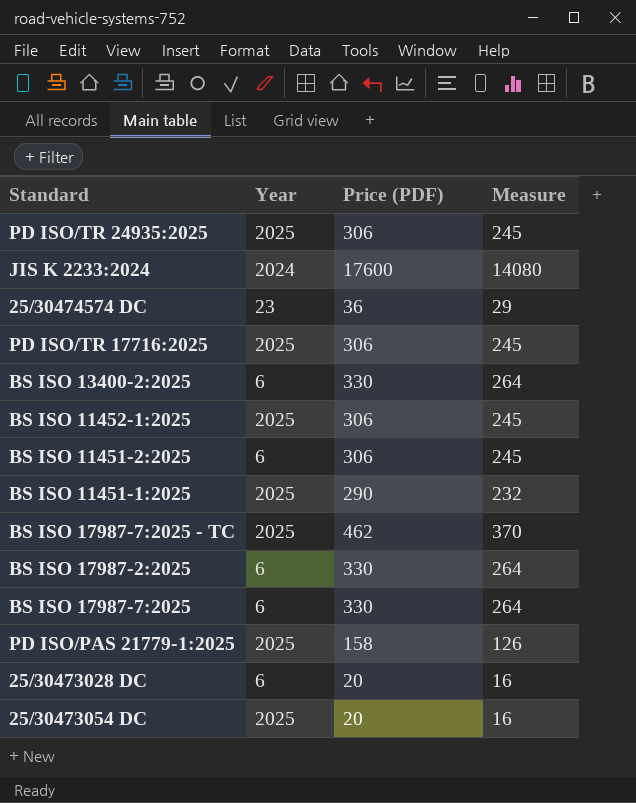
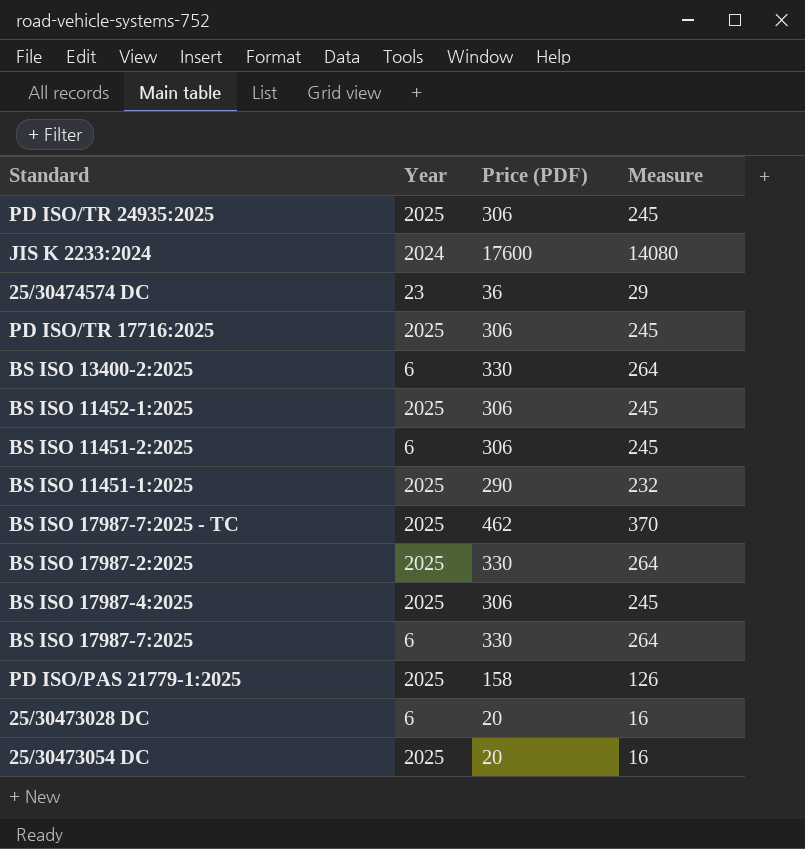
BS ISO 17987-2:2025 | Year: 6 -> 2025
row BS ISO 17987-4:2025: none -> 2025 | 306 | 245

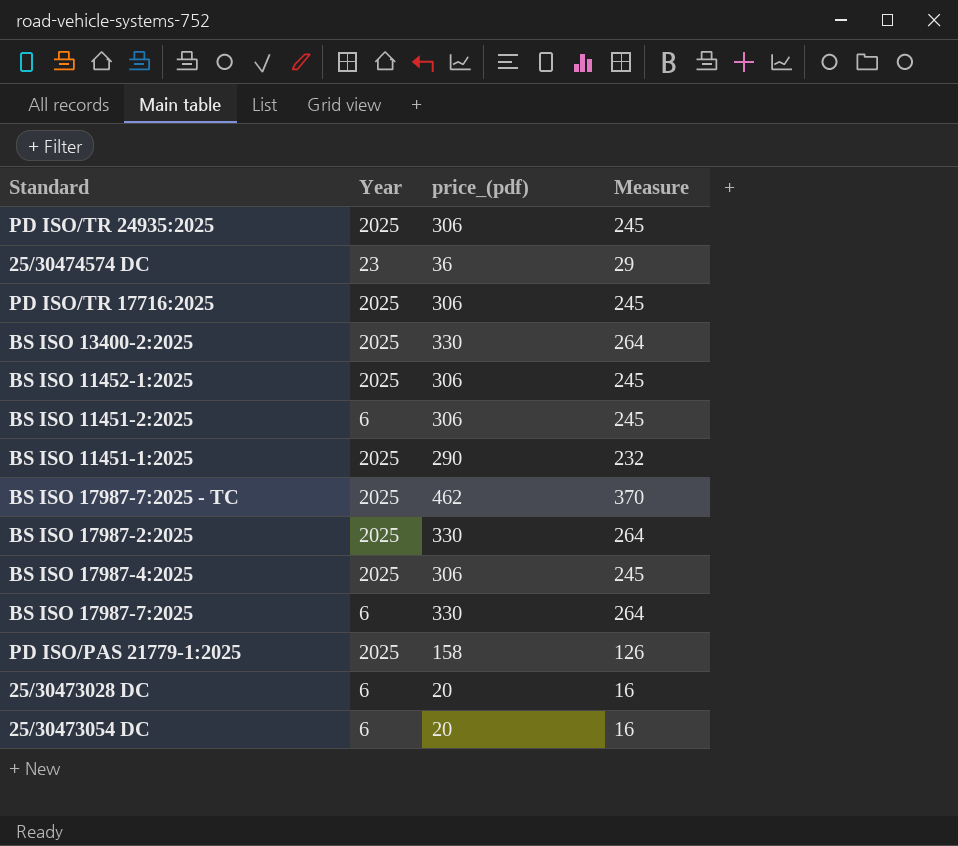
column name: Price (PDF) -> price_(pdf)
row JIS K 2233:2024: 2024 | 17600 | 14080 -> none
BS ISO 13400-2:2025 | Year: 6 -> 2025
25/30473054 DC | Year: 2025 -> 6

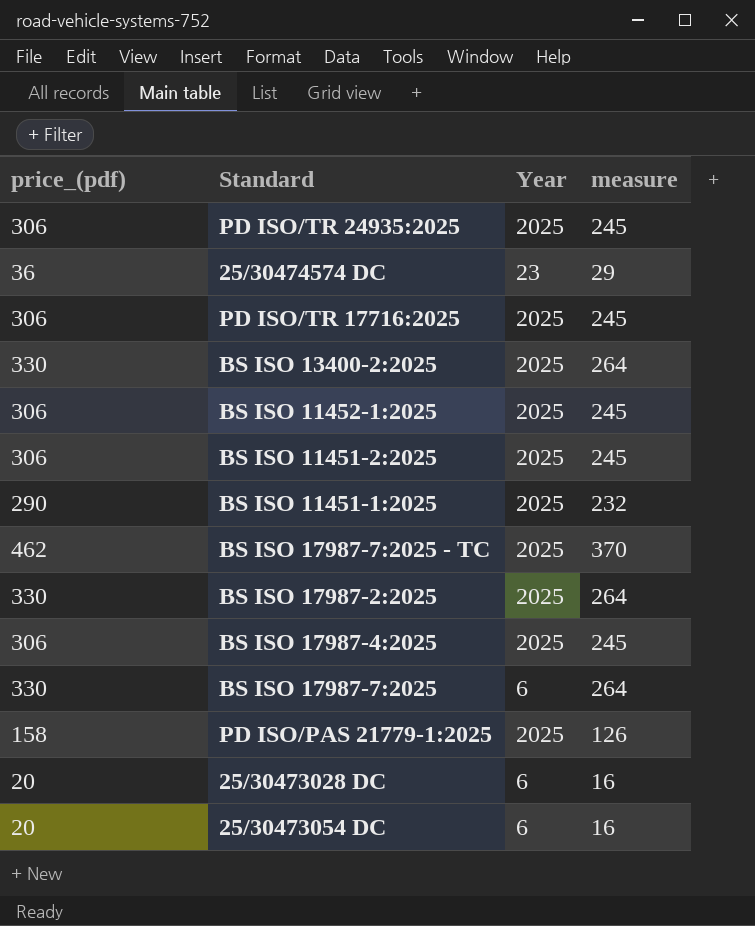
column price_(pdf) | position: 3 -> 1
column name: Measure -> measure
BS ISO 11451-2:2025 | Year: 6 -> 2025

